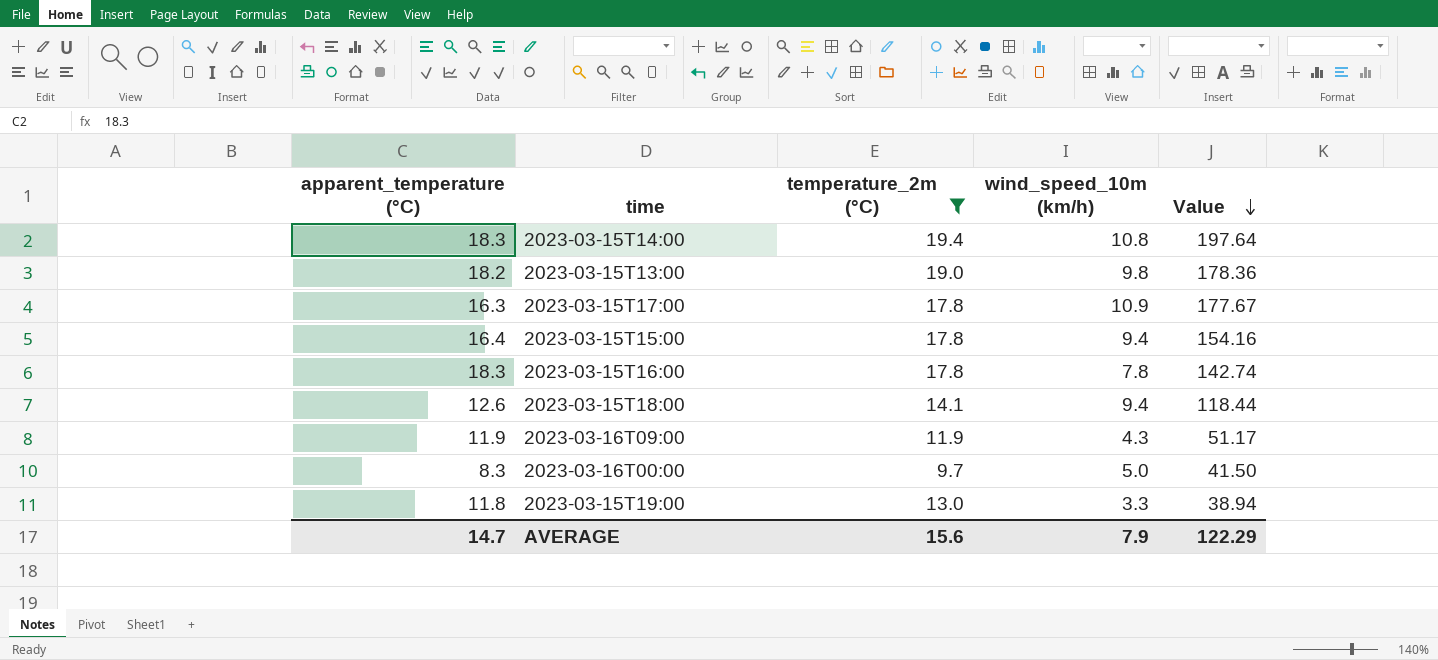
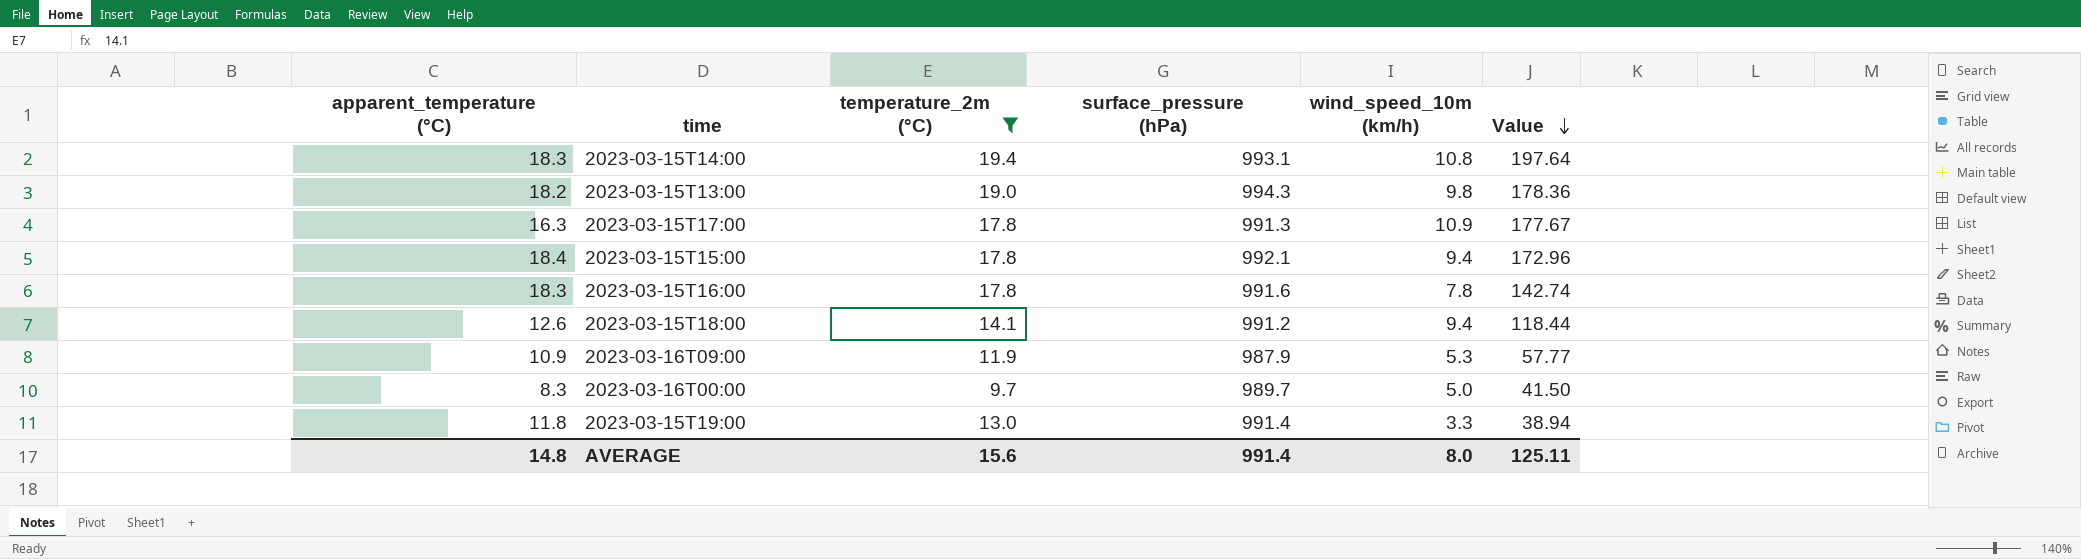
column surface_pressure (hPa) | position: none -> 4
2023-03-15T15:00 | apparent_temperature (°C): 16.4 -> 18.4
2023-03-15T15:00 | Value: 154.16 -> 172.96
2023-03-16T09:00 | apparent_temperature (°C): 11.9 -> 10.9
2023-03-16T09:00 | wind_speed_10m (km/h): 4.3 -> 5.3
2023-03-16T09:00 | Value: 51.17 -> 57.77
AVERAGE | apparent_temperature (°C): 14.7 -> 14.8
AVERAGE | wind_speed_10m (km/h): 7.9 -> 8.0
AVERAGE | Value: 122.29 -> 125.11

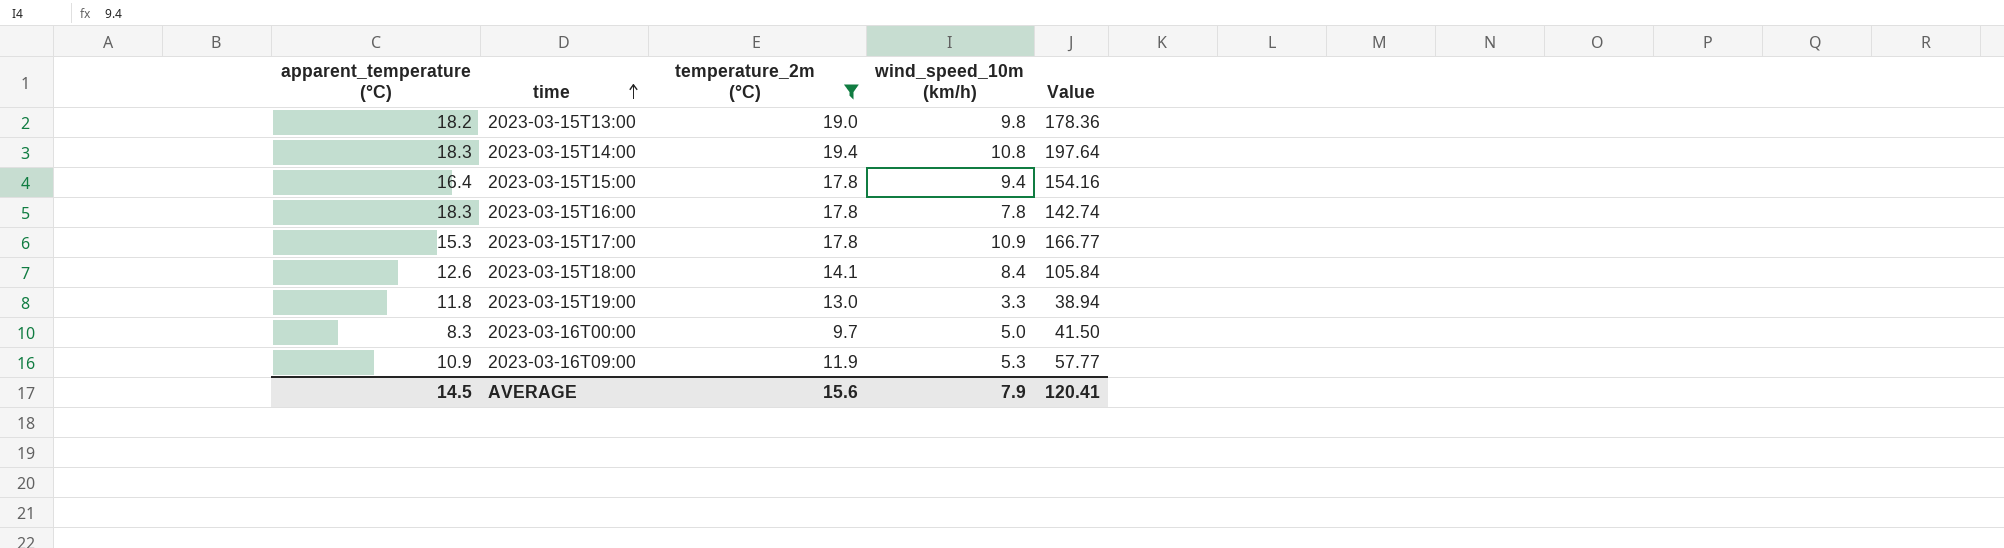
row order: Value descending -> time ascending
column surface_pressure (hPa) | position: 4 -> none
2023-03-15T15:00 | apparent_temperature (°C): 18.4 -> 16.4
2023-03-15T15:00 | Value: 172.96 -> 154.16
2023-03-15T17:00 | apparent_temperature (°C): 16.3 -> 15.3
2023-03-15T17:00 | Value: 177.67 -> 166.77
2023-03-15T18:00 | wind_speed_10m (km/h): 9.4 -> 8.4
2023-03-15T18:00 | Value: 118.44 -> 105.84
AVERAGE | apparent_temperature (°C): 14.8 -> 14.5
AVERAGE | wind_speed_10m (km/h): 8.0 -> 7.9
AVERAGE | Value: 125.11 -> 120.41

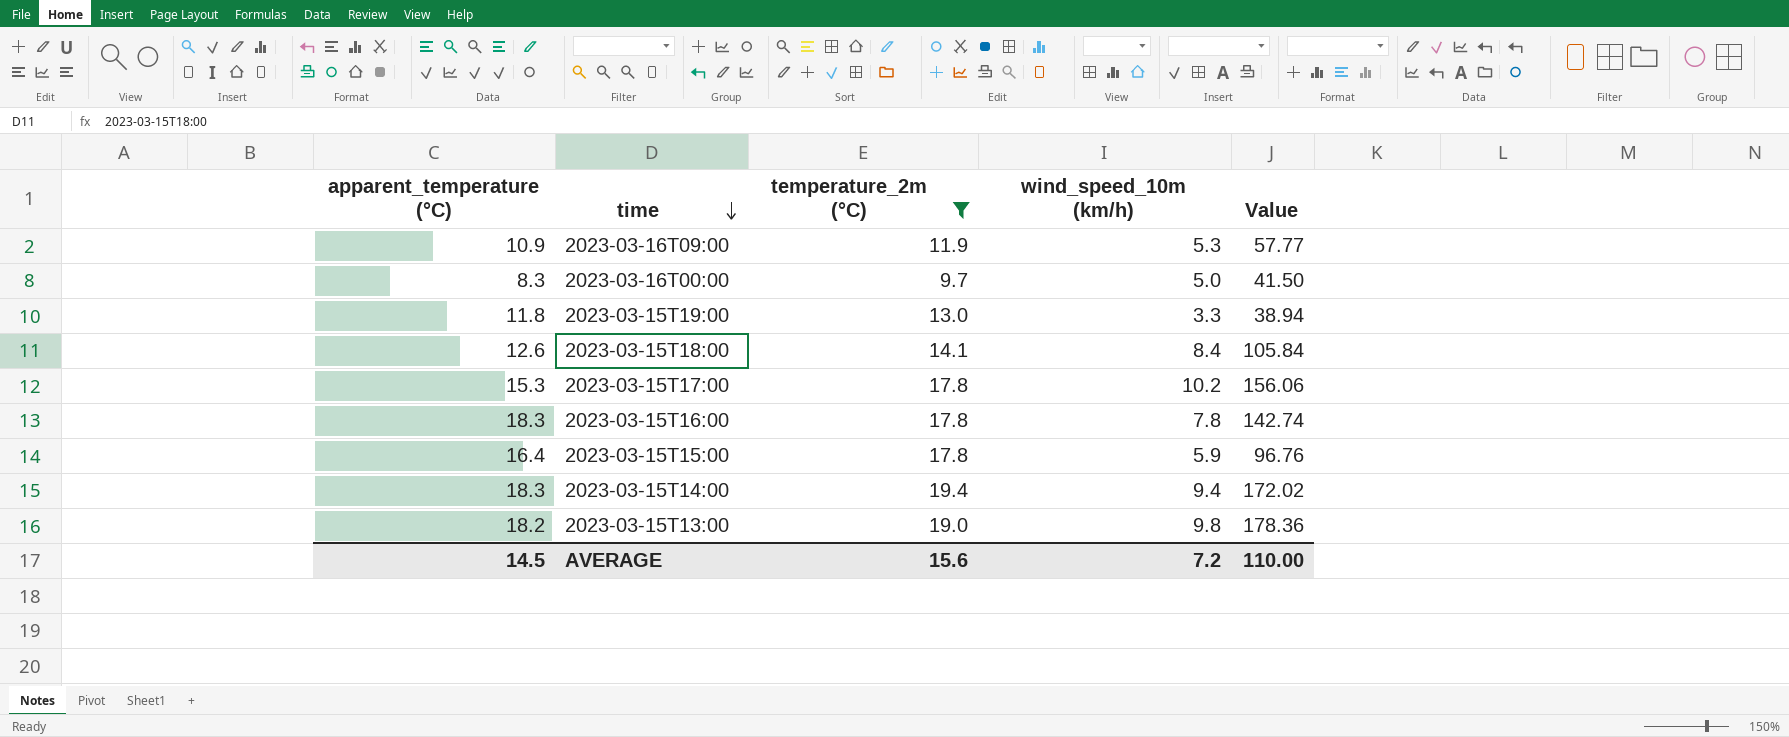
row order: time ascending -> time descending
2023-03-15T17:00 | wind_speed_10m (km/h): 10.9 -> 10.2
2023-03-15T17:00 | Value: 166.77 -> 156.06
2023-03-15T15:00 | wind_speed_10m (km/h): 9.4 -> 5.9
2023-03-15T15:00 | Value: 154.16 -> 96.76
2023-03-15T14:00 | wind_speed_10m (km/h): 10.8 -> 9.4
2023-03-15T14:00 | Value: 197.64 -> 172.02
AVERAGE | wind_speed_10m (km/h): 7.9 -> 7.2
AVERAGE | Value: 120.41 -> 110.00

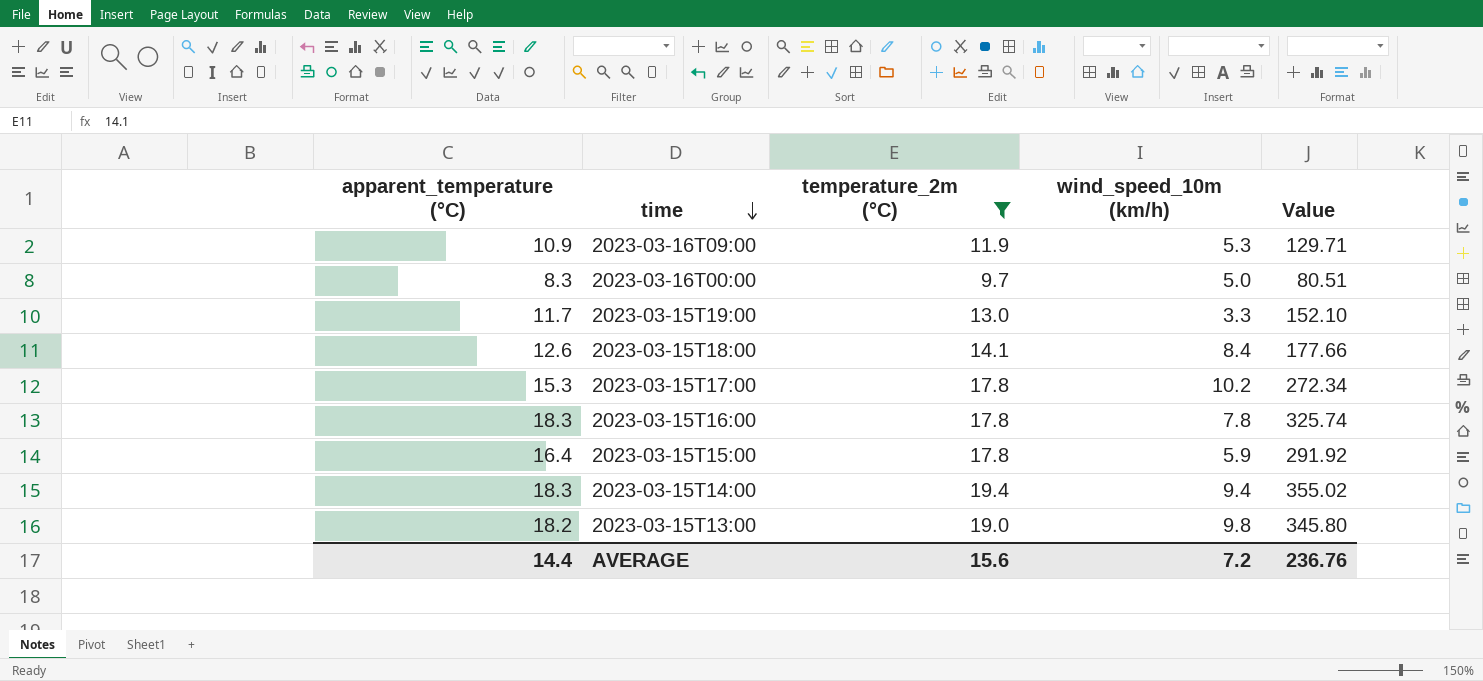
column Value | formula: [apparent_temperature (°C)] * [wind_speed_10m (km/h)] -> [apparent_temperature (°C)] * [temperature_2m (°C)]
2023-03-15T19:00 | apparent_temperature (°C): 11.8 -> 11.7
AVERAGE | apparent_temperature (°C): 14.5 -> 14.4
AVERAGE | Value: 110.00 -> 236.76

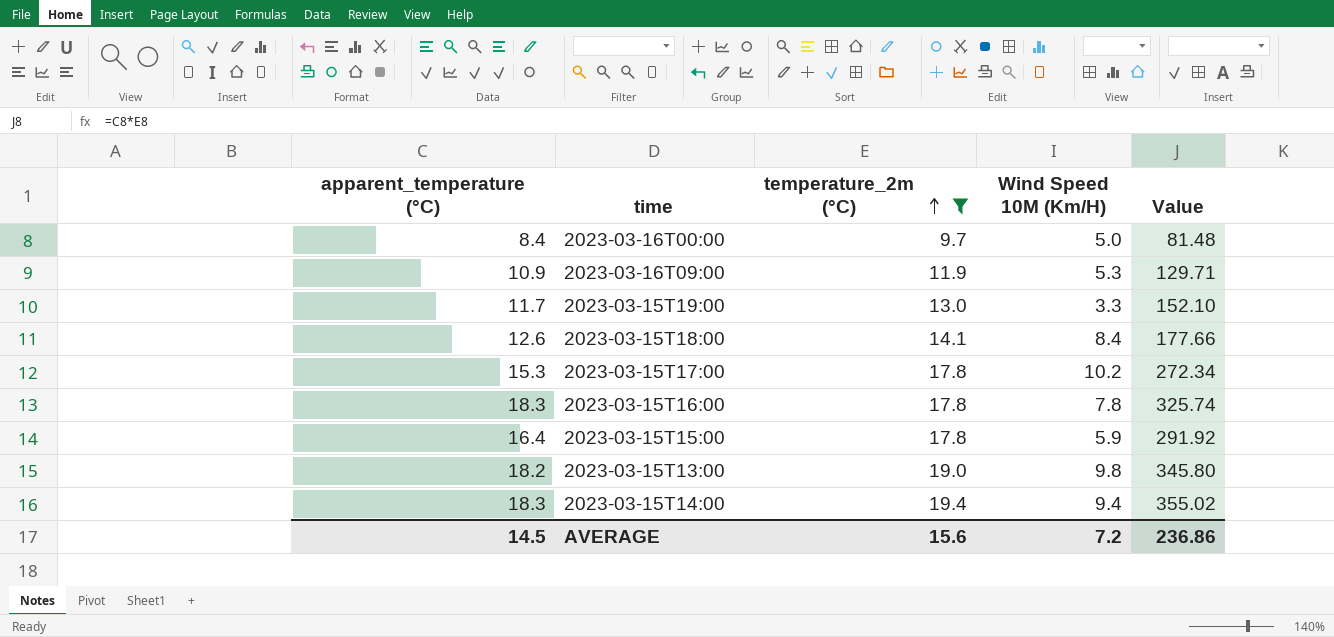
row order: time descending -> temperature_2m (°C) ascending
column name: wind_speed_10m (km/h) -> Wind Speed 10M (Km/H)
2023-03-16T00:00 | apparent_temperature (°C): 8.3 -> 8.4
2023-03-16T00:00 | Value: 80.51 -> 81.48
AVERAGE | apparent_temperature (°C): 14.4 -> 14.5
AVERAGE | Value: 236.76 -> 236.86

